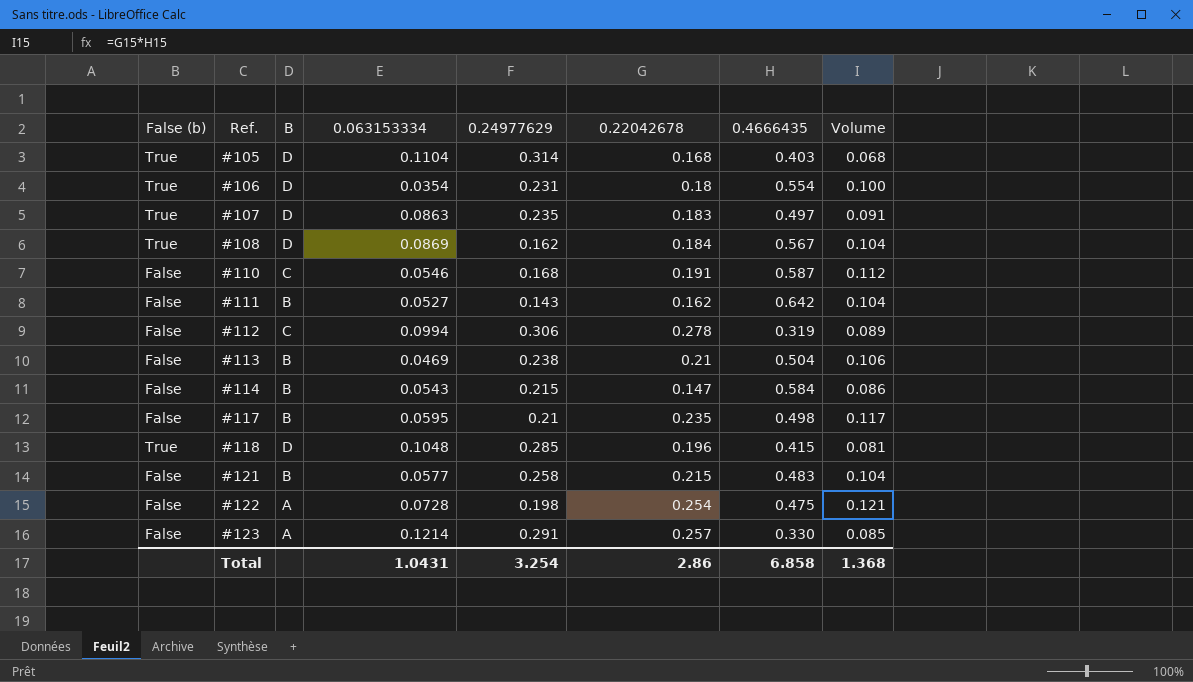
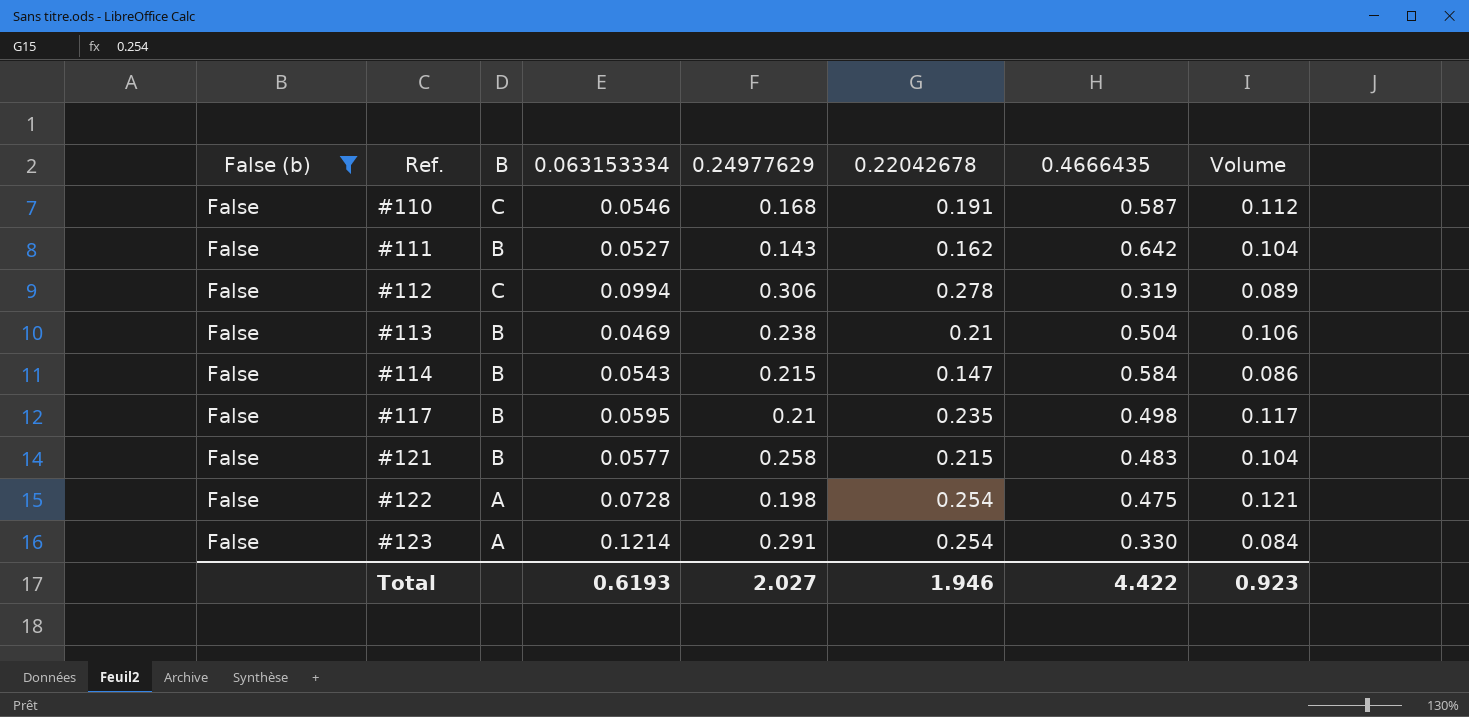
filter: none -> False (b) = False
#123 | 0.22042678: 0.257 -> 0.254
#123 | Volume: 0.085 -> 0.084
Total | 0.063153334: 1.0431 -> 0.6193
Total | 0.24977629: 3.254 -> 2.027
Total | 0.22042678: 2.86 -> 1.946
Total | 0.4666435: 6.858 -> 4.422
Total | Volume: 1.368 -> 0.923

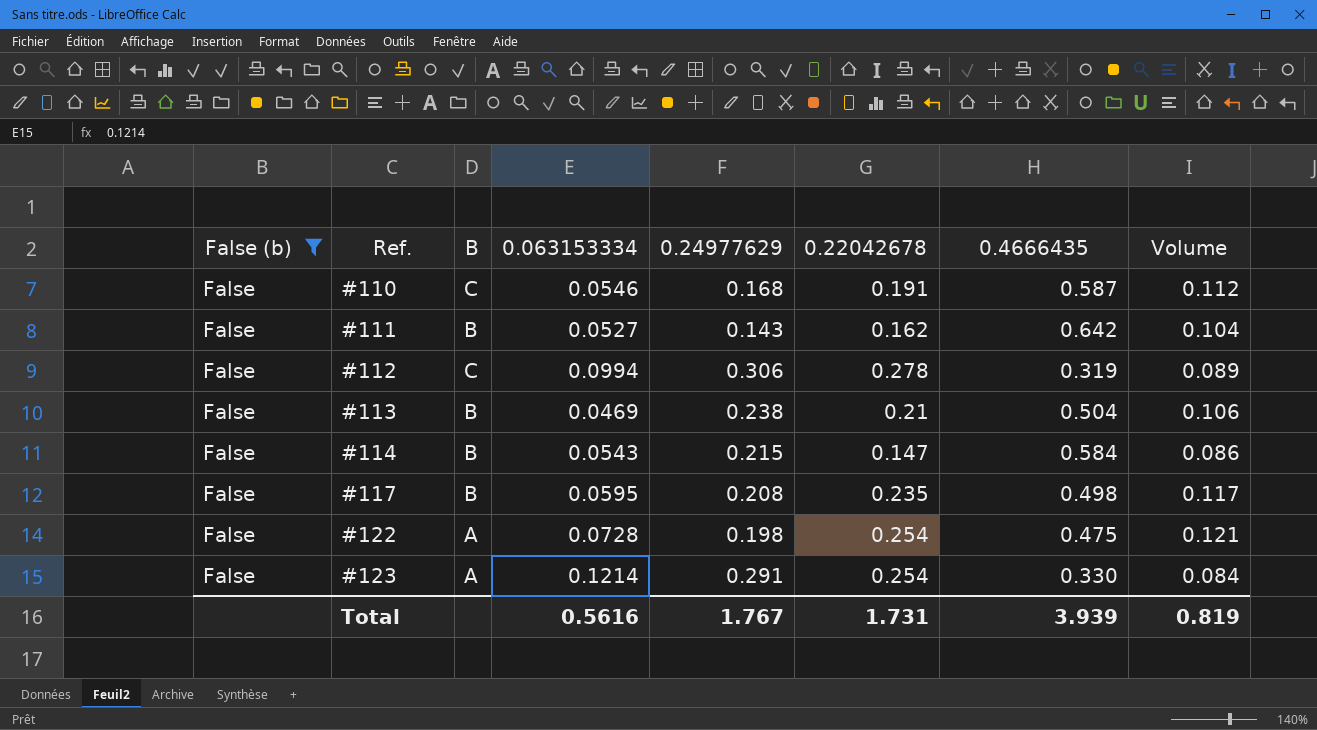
row #121: False | B | 0.0577 | 0.258 | 0.215 | 0.483 | 0.104 -> none
#117 | 0.24977629: 0.21 -> 0.208
Total | 0.063153334: 0.6193 -> 0.5616
Total | 0.24977629: 2.027 -> 1.767
Total | 0.22042678: 1.946 -> 1.731
Total | 0.4666435: 4.422 -> 3.939
Total | Volume: 0.923 -> 0.819

